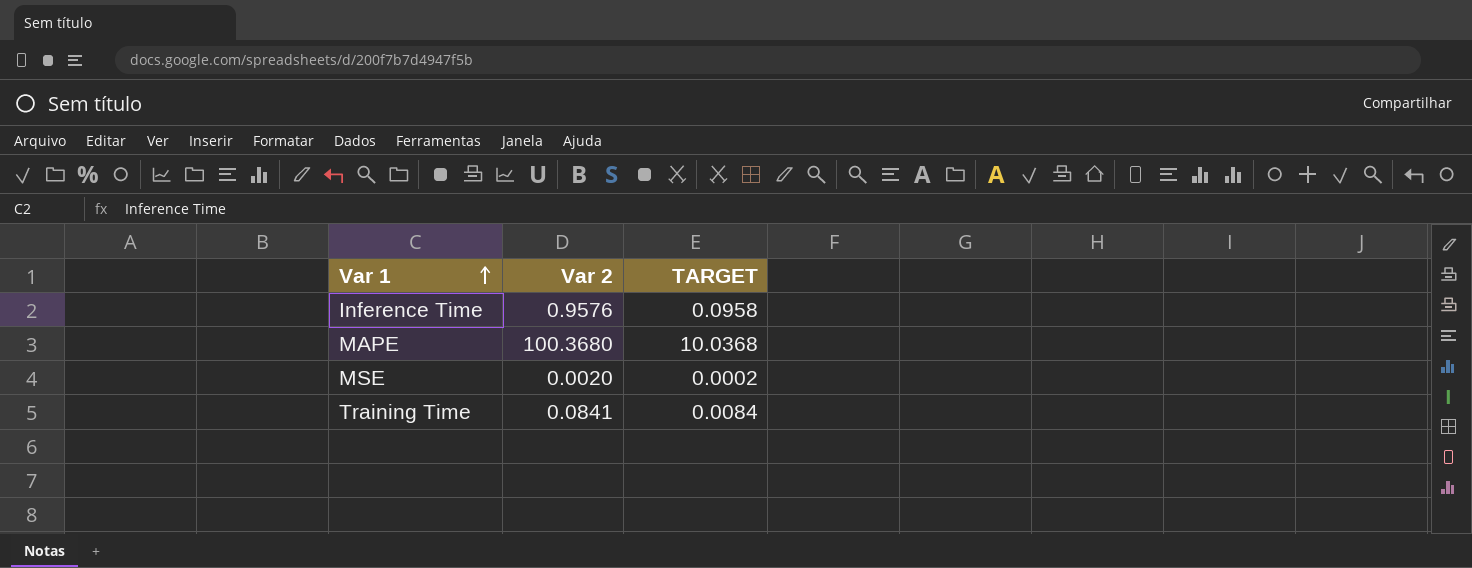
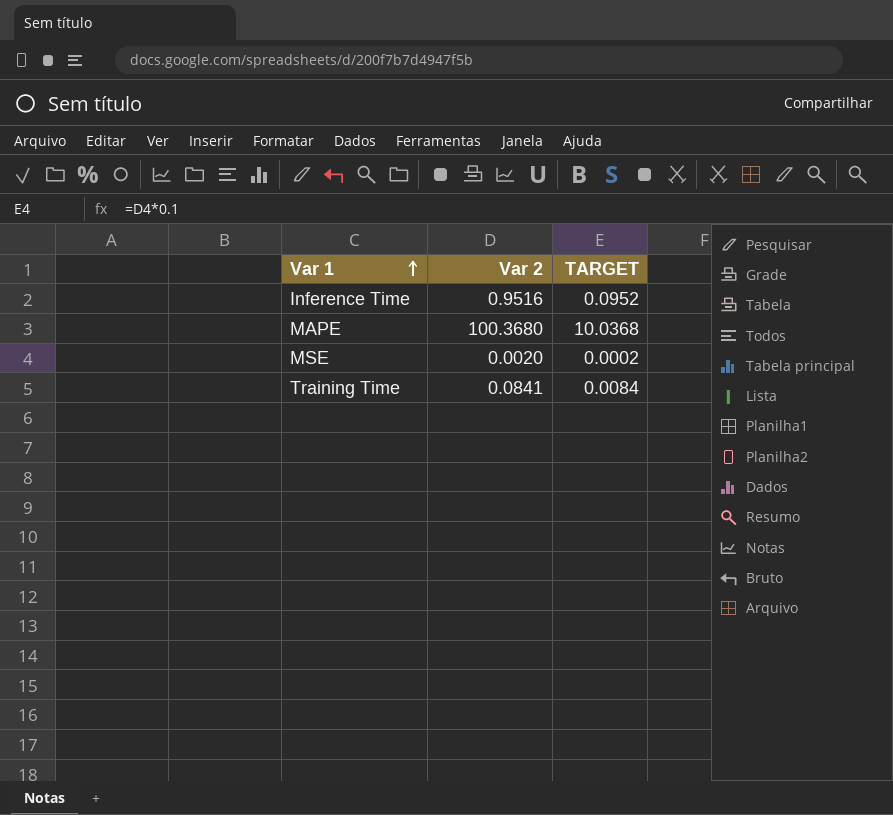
Inference Time | Var 2: 0.9576 -> 0.9516
Inference Time | TARGET: 0.0958 -> 0.0952

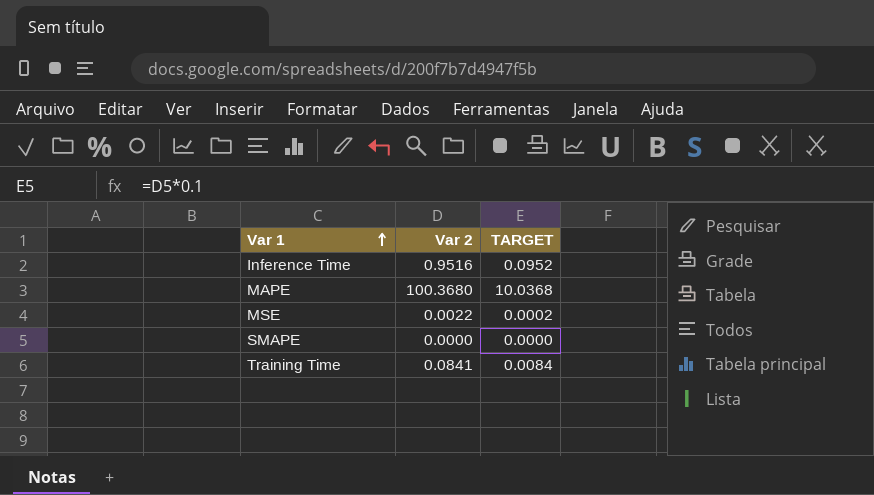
MSE | Var 2: 0.0020 -> 0.0022
row SMAPE: none -> 0.0000 | 0.0000

